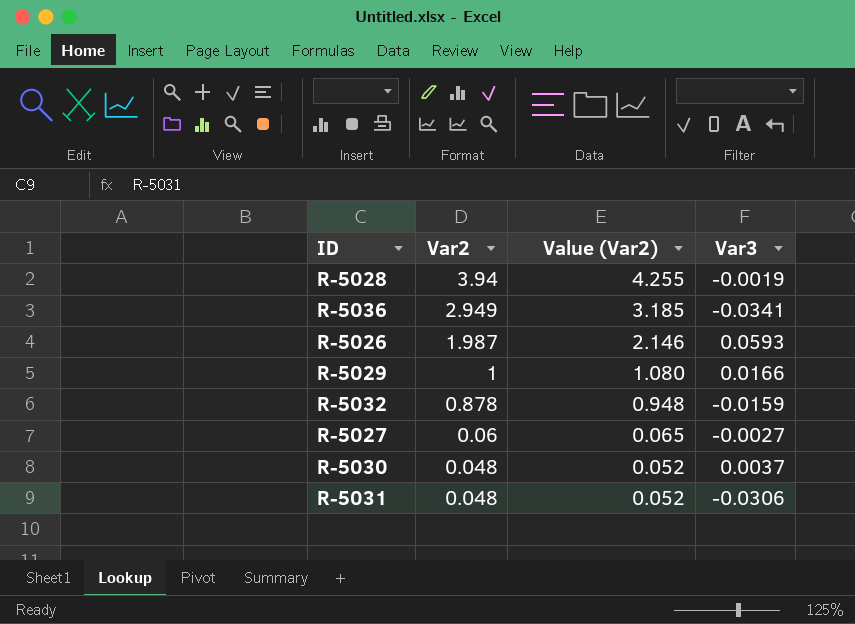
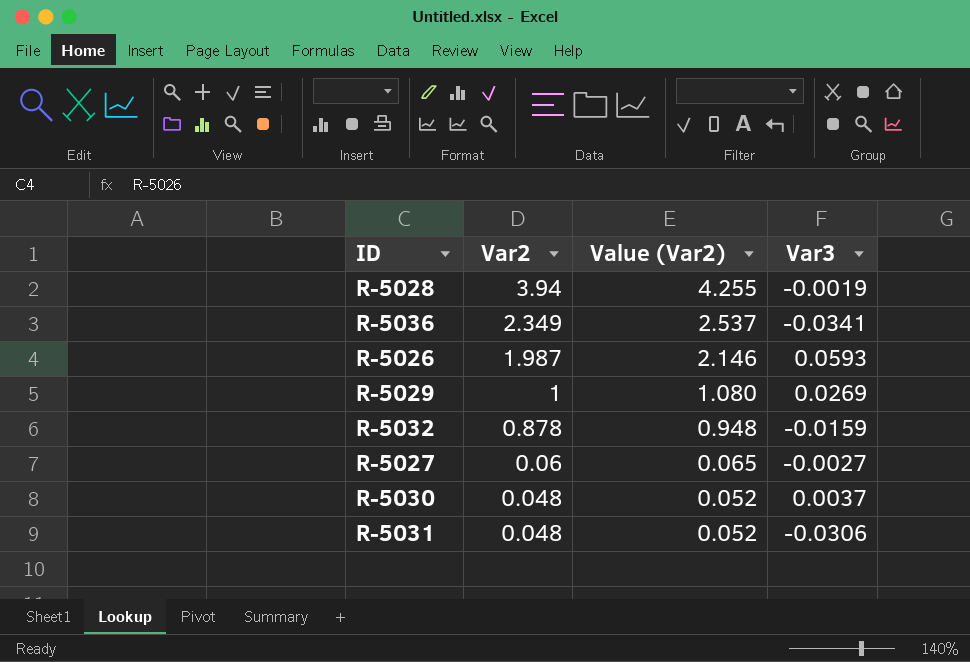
R-5036 | Var2: 2.949 -> 2.349
R-5036 | Value (Var2): 3.185 -> 2.537
R-5029 | Var3: 0.0166 -> 0.0269

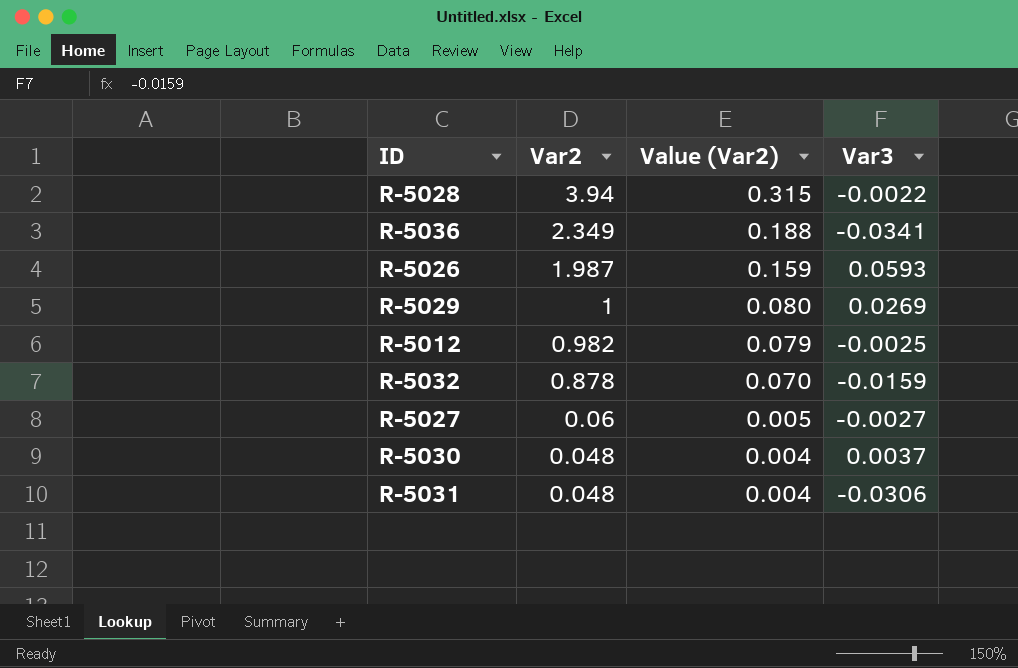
column Value (Var2) | formula: [Var2] * 1.08 -> [Var2] * 0.08
R-5028 | Var3: -0.0019 -> -0.0022
row R-5012: none -> 0.982 | 0.079 | -0.0025

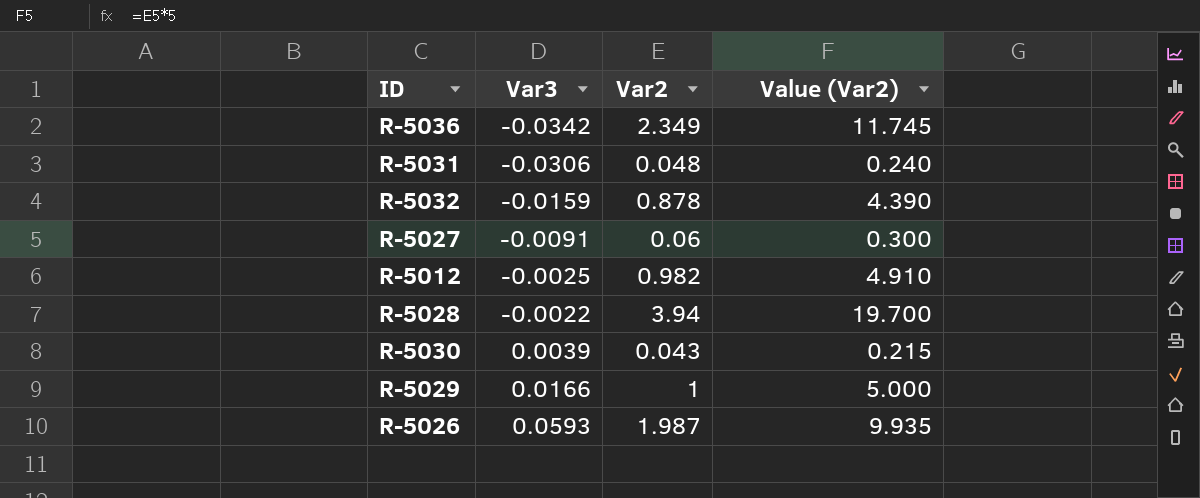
row order: Var2 descending -> Var3 ascending
column Var3 | position: 4 -> 2
column Value (Var2) | formula: [Var2] * 0.08 -> [Var2] * 5
R-5036 | Var3: -0.0341 -> -0.0342
R-5027 | Var3: -0.0027 -> -0.0091
R-5030 | Var3: 0.0037 -> 0.0039
R-5030 | Var2: 0.048 -> 0.043
R-5029 | Var3: 0.0269 -> 0.0166

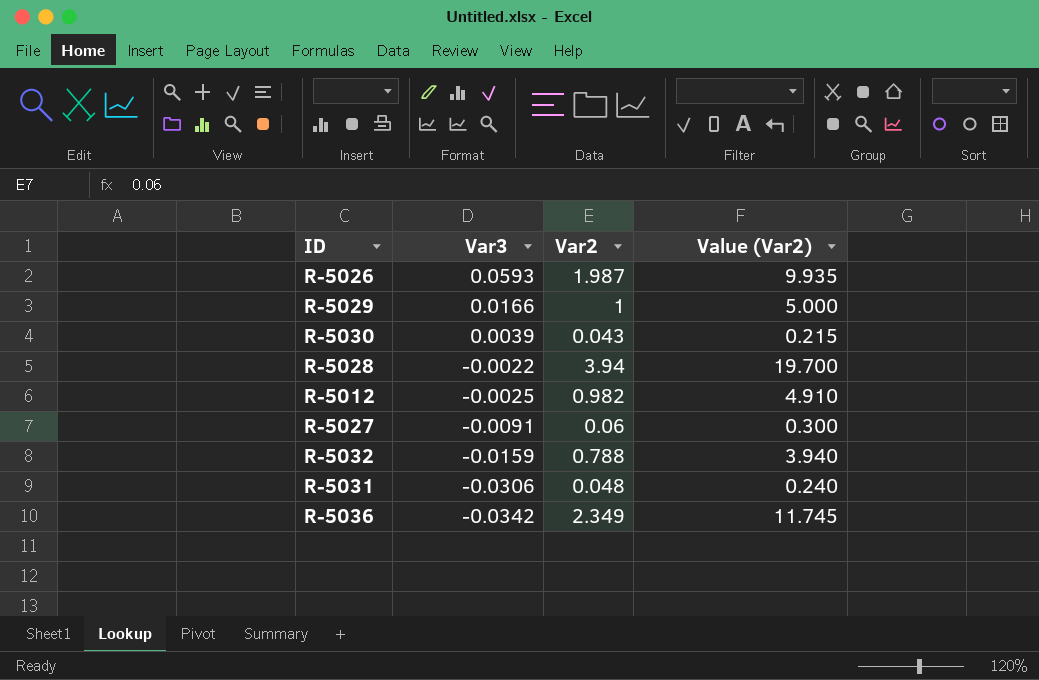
row order: Var3 ascending -> Var3 descending
R-5032 | Var2: 0.878 -> 0.788
R-5032 | Value (Var2): 4.390 -> 3.940

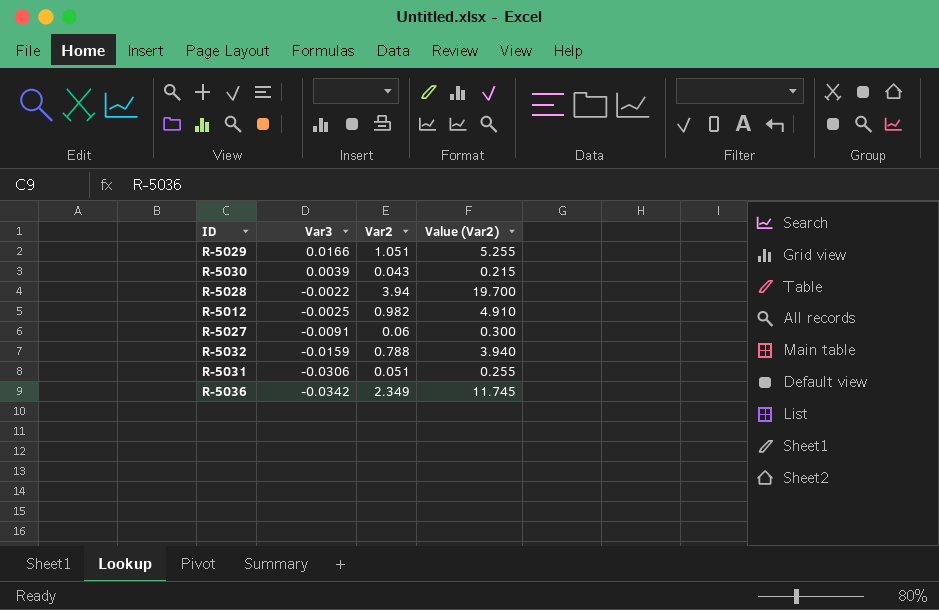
row R-5026: 0.0593 | 1.987 | 9.935 -> none
R-5029 | Var2: 1 -> 1.051
R-5029 | Value (Var2): 5.000 -> 5.255
R-5031 | Var2: 0.048 -> 0.051
R-5031 | Value (Var2): 0.240 -> 0.255

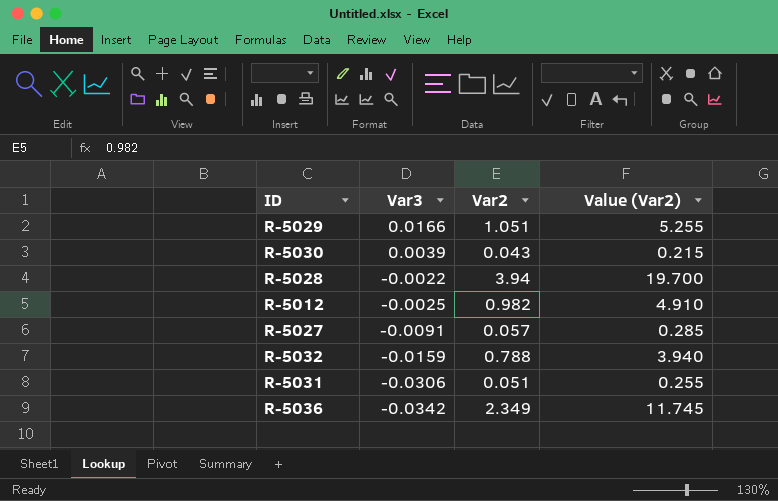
R-5027 | Var2: 0.06 -> 0.057
R-5027 | Value (Var2): 0.300 -> 0.285

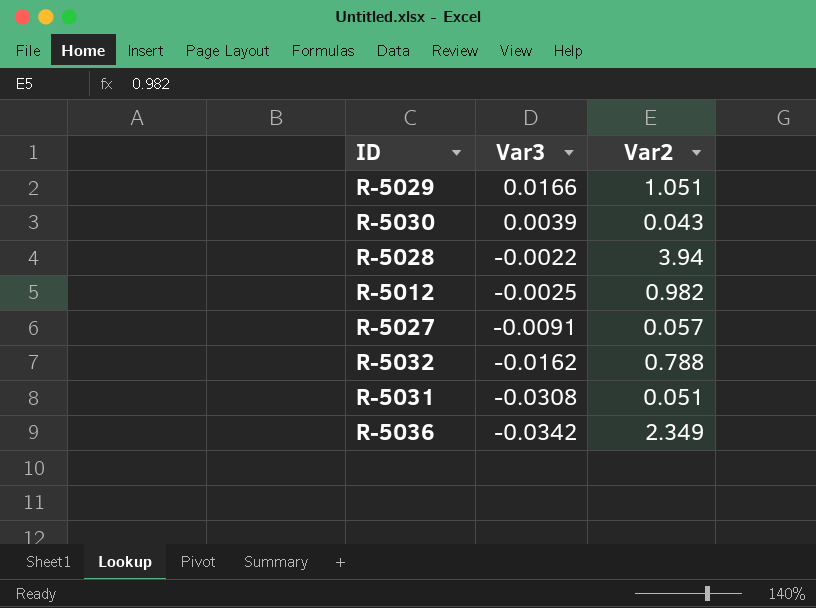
column Value (Var2) | formula: [Var2] * 5 -> none
R-5032 | Var3: -0.0159 -> -0.0162
R-5031 | Var3: -0.0306 -> -0.0308

